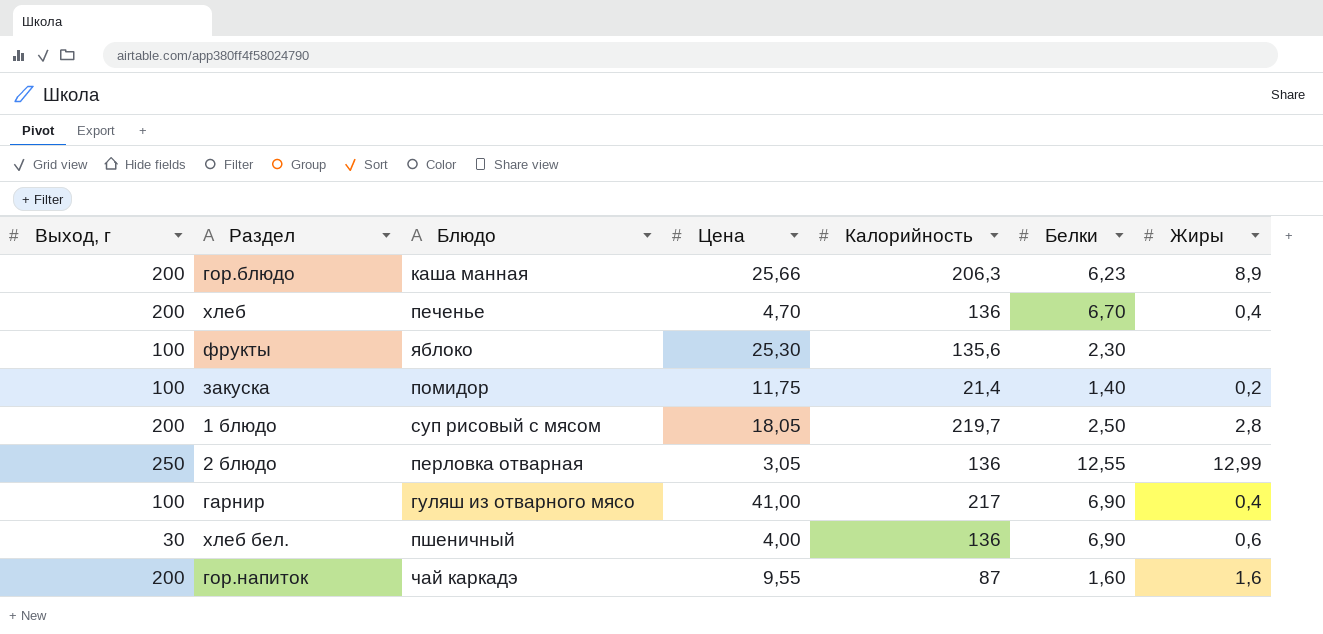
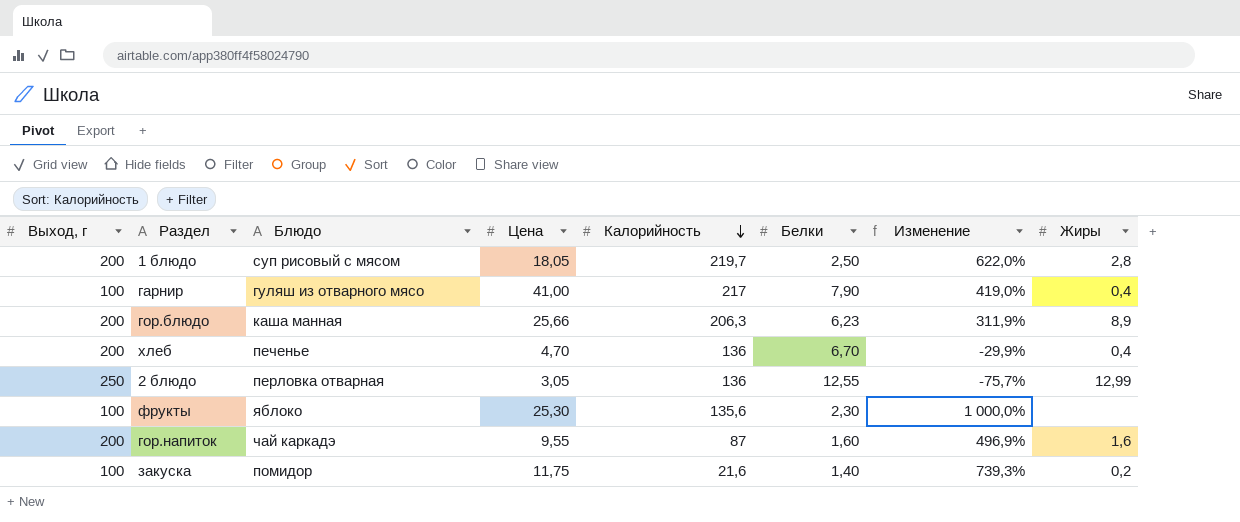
row order: none -> Калорийность descending
column Изменение | formula: none -> ([Цена] - [Белки]) / [Белки]
row хлеб бел.: 30 | пшеничный | 4,00 | 136 | 6,90 | 0,6 -> none
гарнир | Белки: 6,90 -> 7,90
закуска | Калорийность: 21,4 -> 21,6

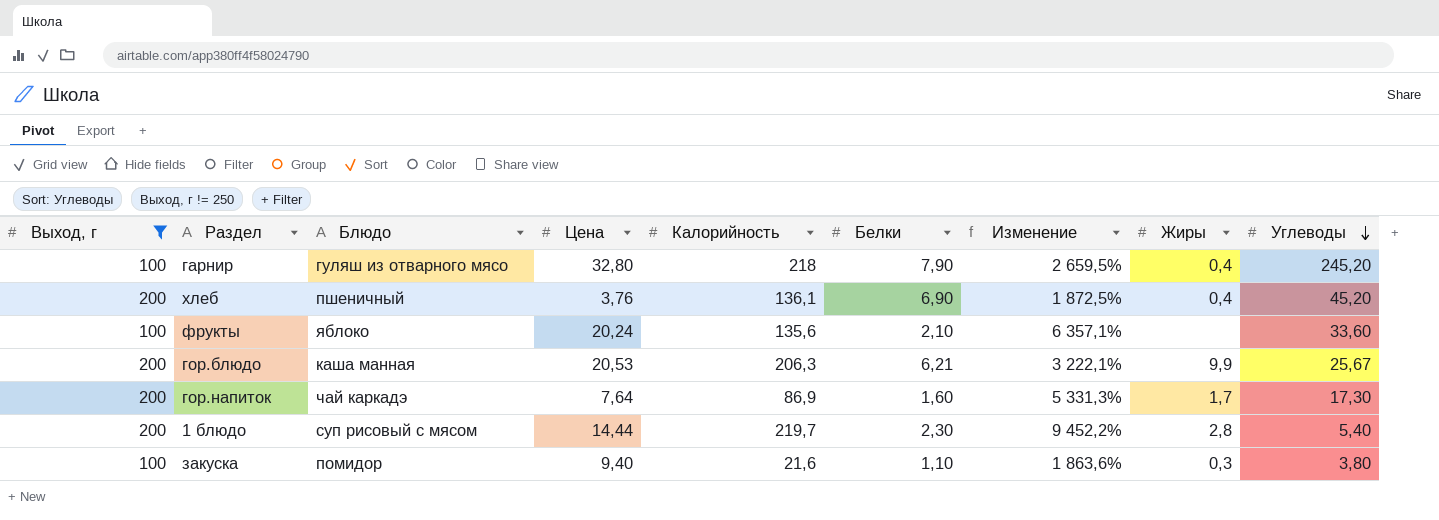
filter: none -> Выход, г != 250
row order: Калорийность descending -> Углеводы descending
column Изменение | formula: ([Цена] - [Белки]) / [Белки] -> ([Калорийность] - [Белки]) / [Белки]
column Углеводы | position: none -> 9
гарнир | Цена: 41,00 -> 32,80
гарнир | Калорийность: 217 -> 218
хлеб | Блюдо: печенье -> пшеничный
хлеб | Цена: 4,70 -> 3,76
хлеб | Калорийность: 136 -> 136,1
хлеб | Белки: 6,70 -> 6,90
фрукты | Цена: 25,30 -> 20,24
фрукты | Белки: 2,30 -> 2,10
гор.блюдо | Цена: 25,66 -> 20,53
гор.блюдо | Белки: 6,23 -> 6,21
гор.блюдо | Жиры: 8,9 -> 9,9
гор.напиток | Цена: 9,55 -> 7,64
гор.напиток | Калорийность: 87 -> 86,9
гор.напиток | Жиры: 1,6 -> 1,7
1 блюдо | Цена: 18,05 -> 14,44
1 блюдо | Белки: 2,50 -> 2,30
закуска | Цена: 11,75 -> 9,40
закуска | Белки: 1,40 -> 1,10
закуска | Жиры: 0,2 -> 0,3

